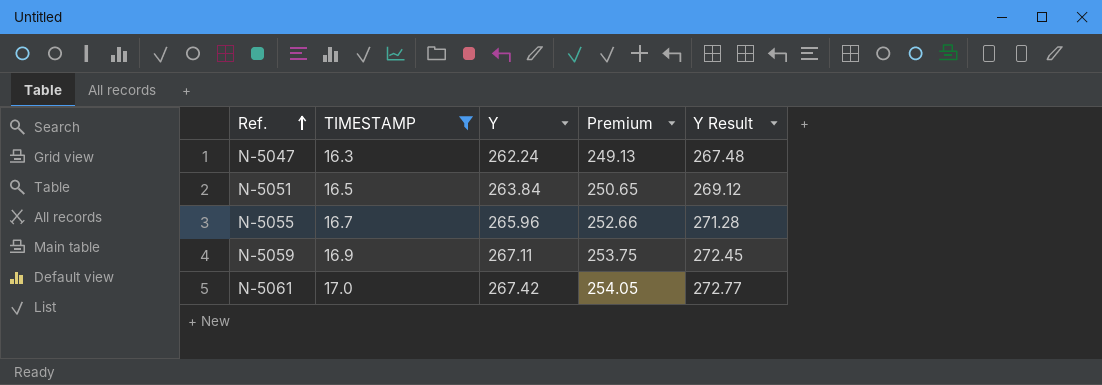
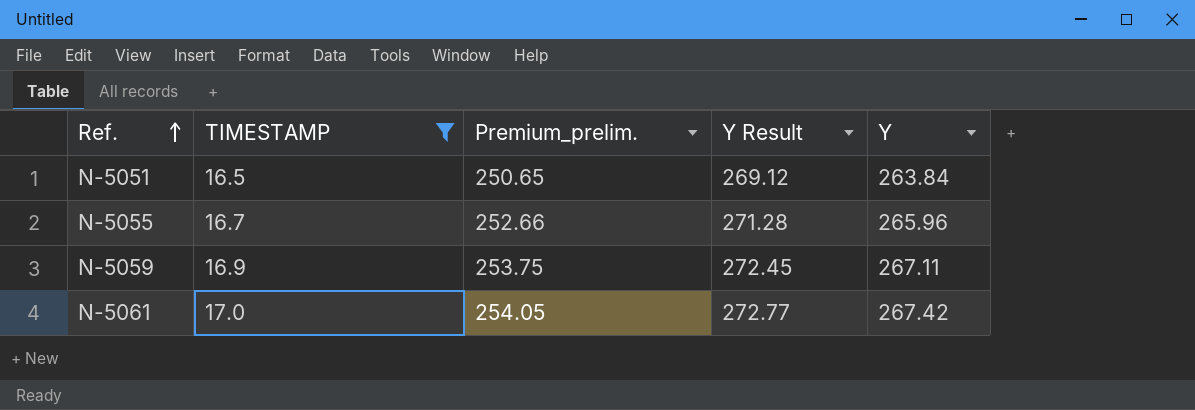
column name: Premium -> Premium_prelim.
column Y | position: 3 -> 5
row N-5047: 16.3 | 262.24 | 249.13 | 267.48 -> none

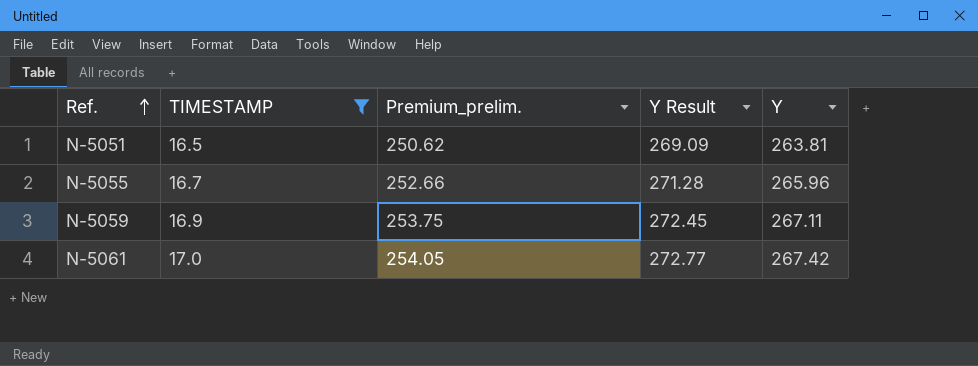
N-5051 | Premium_prelim.: 250.65 -> 250.62
N-5051 | Y Result: 269.12 -> 269.09
N-5051 | Y: 263.84 -> 263.81

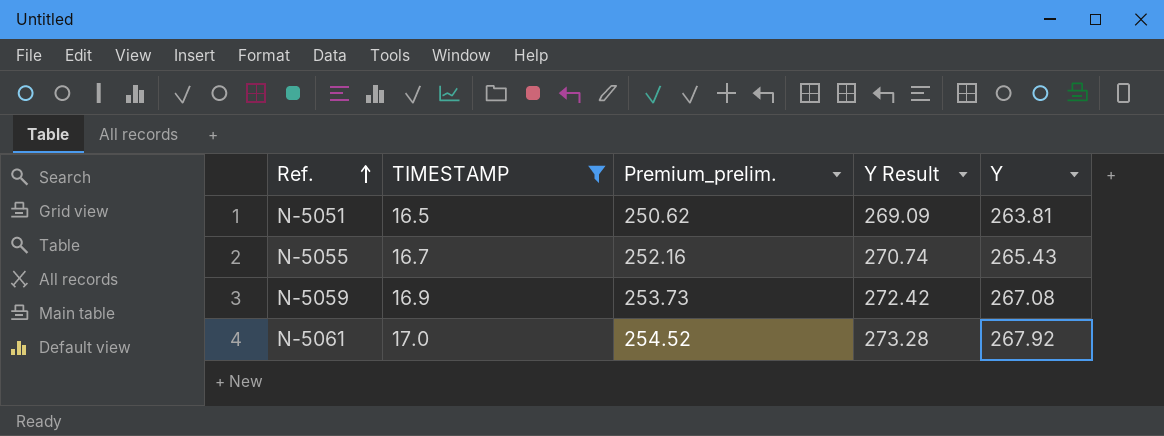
N-5055 | Premium_prelim.: 252.66 -> 252.16
N-5055 | Y Result: 271.28 -> 270.74
N-5055 | Y: 265.96 -> 265.43
N-5059 | Premium_prelim.: 253.75 -> 253.73
N-5059 | Y Result: 272.45 -> 272.42
N-5059 | Y: 267.11 -> 267.08
N-5061 | Premium_prelim.: 254.05 -> 254.52
N-5061 | Y Result: 272.77 -> 273.28
N-5061 | Y: 267.42 -> 267.92

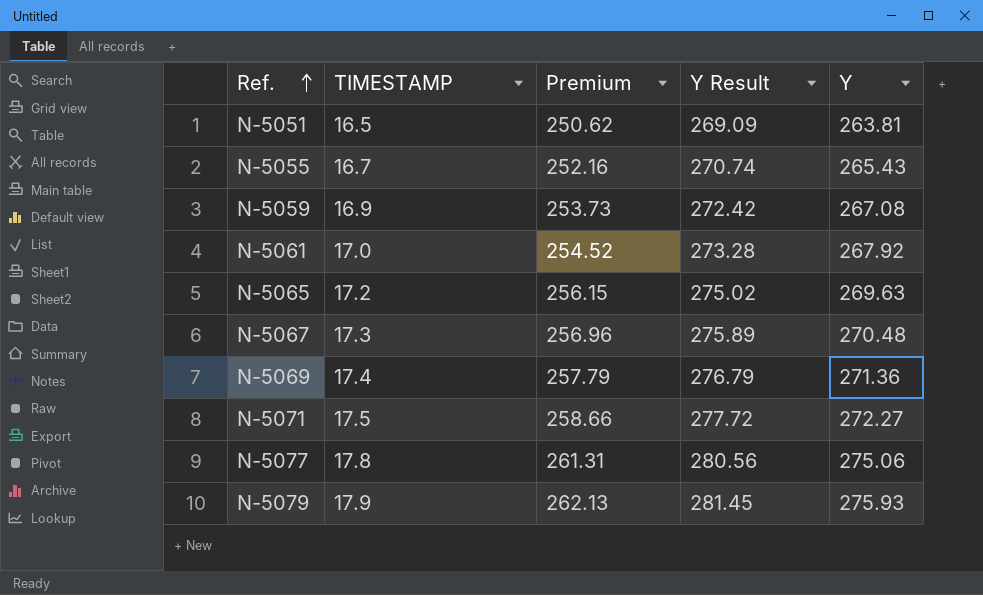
filter: TIMESTAMP <= 17.0 -> none
column name: Premium_prelim. -> Premium

